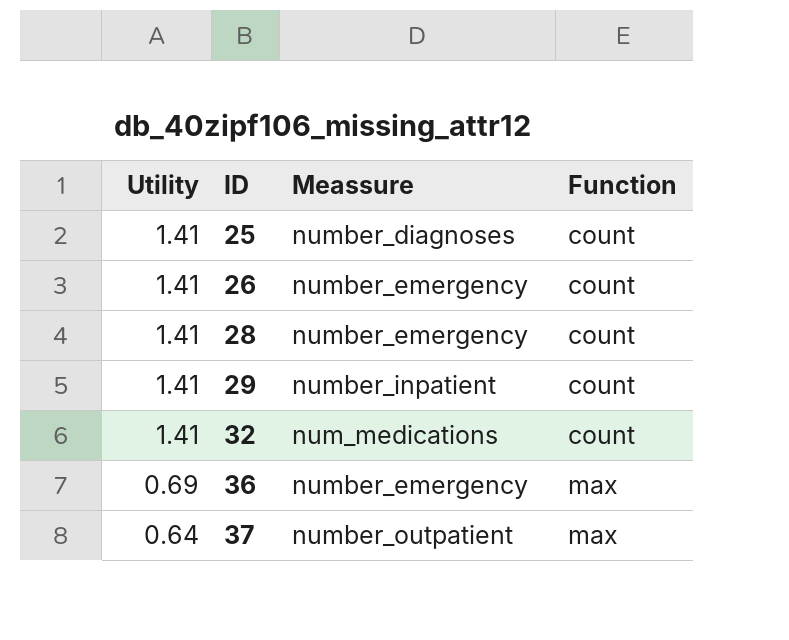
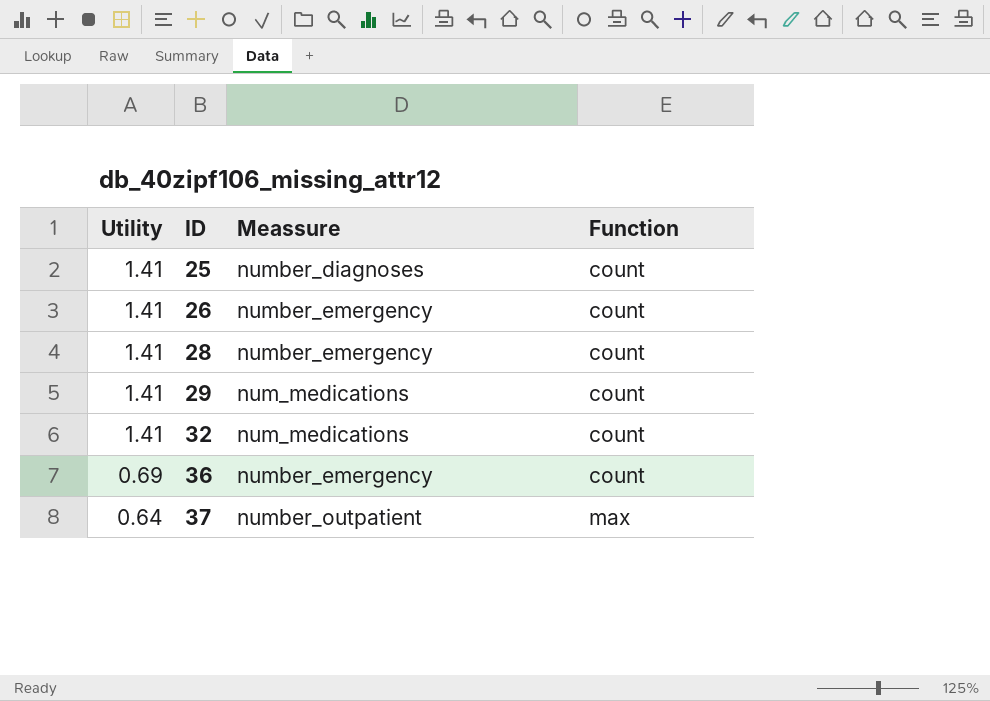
29 | Meassure: number_inpatient -> num_medications
36 | Function: max -> count

